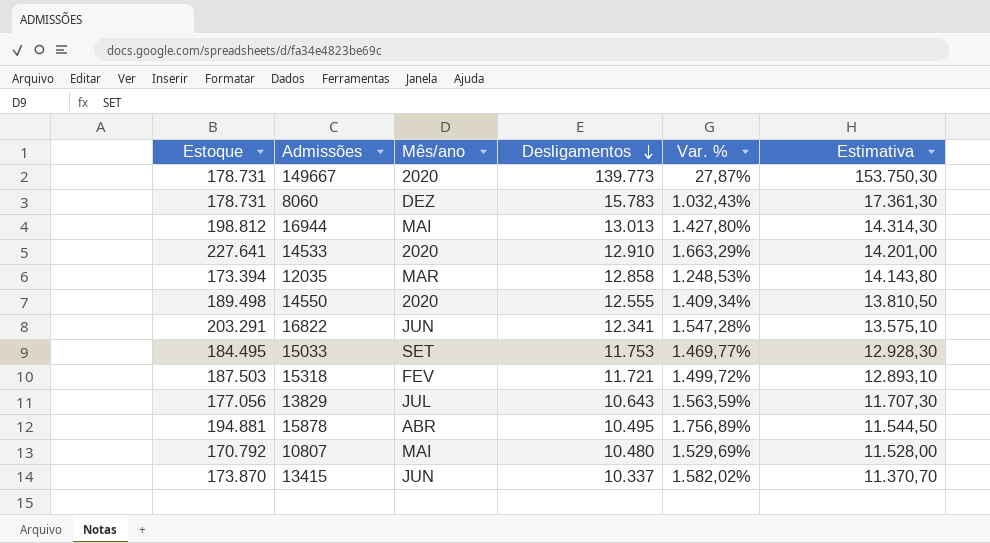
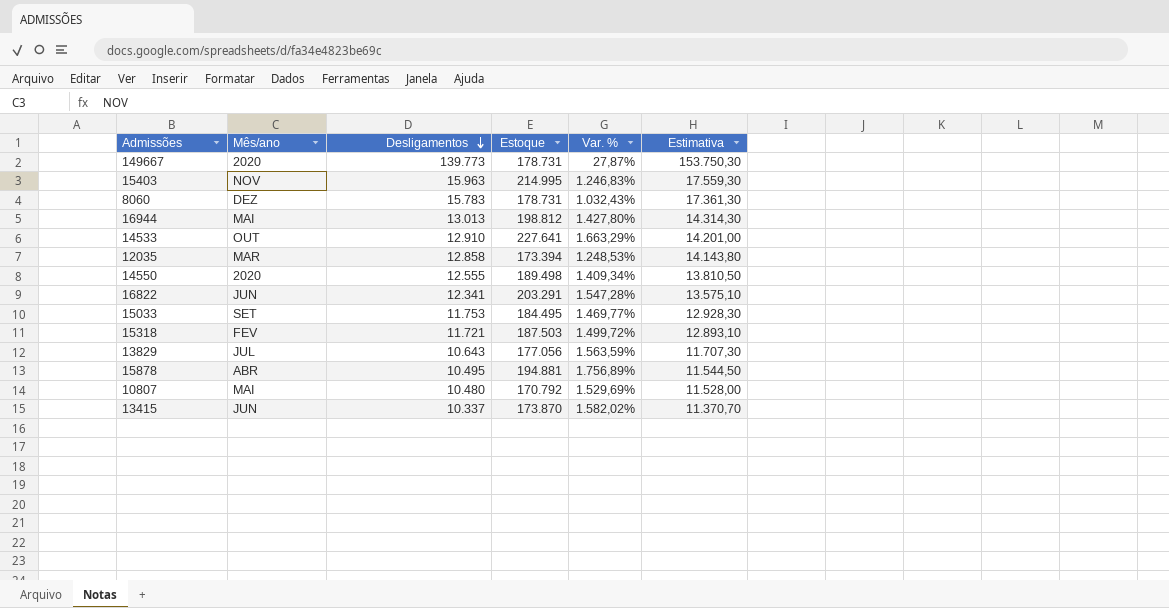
column Estoque | position: 1 -> 4
row 15403: none -> NOV | 15.963 | 214.995 | 1.246,83% | 17.559,30
14533 | Mês/ano: 2020 -> OUT

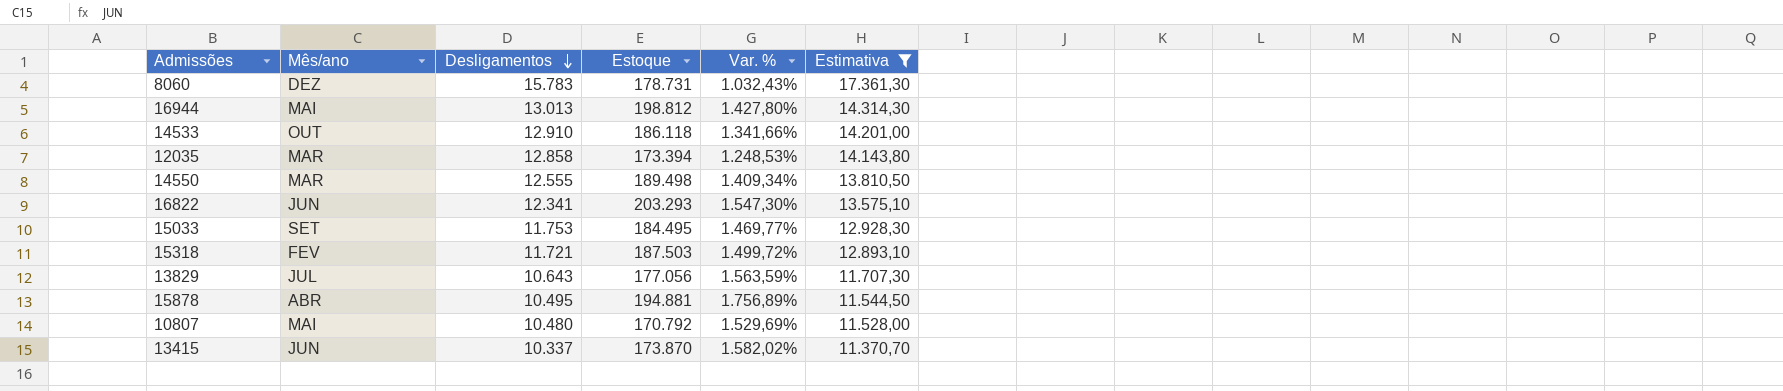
filter: none -> Estimativa <= 17.361,30
14533 | Estoque: 227.641 -> 186.118
14533 | Var. %: 1.663,29% -> 1.341,66%
14550 | Mês/ano: 2020 -> MAR
16822 | Estoque: 203.291 -> 203.293
16822 | Var. %: 1.547,28% -> 1.547,30%

